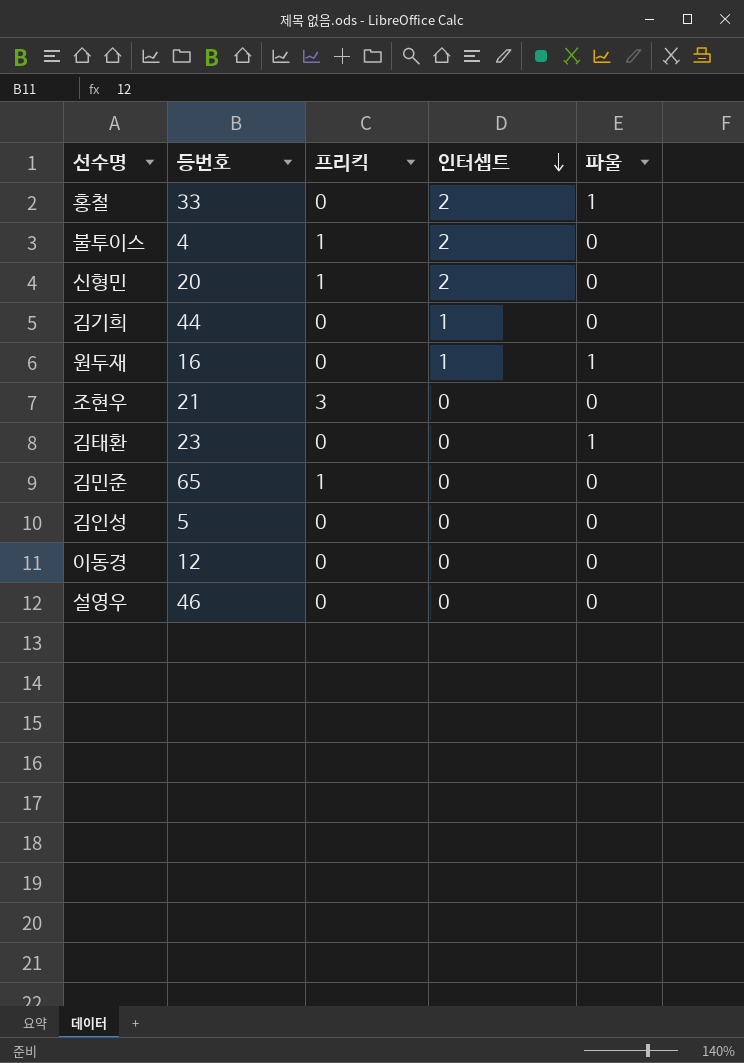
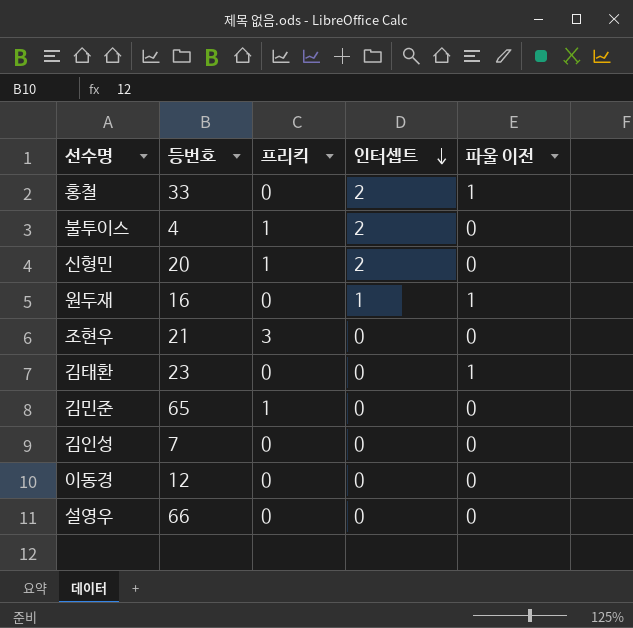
column name: 파울 -> 파울 이전
row 김기희: 44 | 0 | 1 | 0 -> none
김인성 | 등번호: 5 -> 7
설영우 | 등번호: 46 -> 66

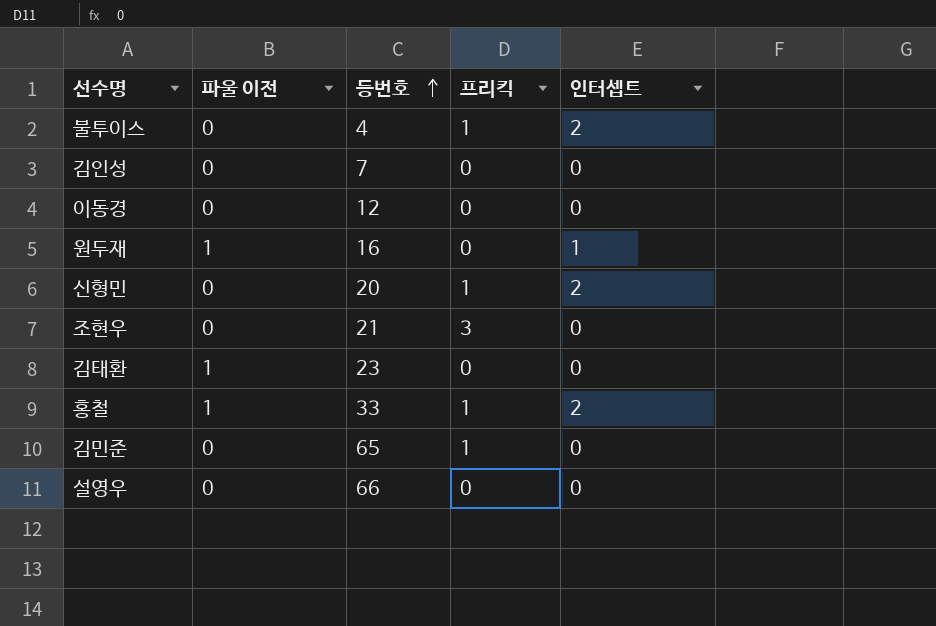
row order: 인터셉트 descending -> 등번호 ascending
column 파울 이전 | position: 5 -> 2
홍철 | 프리킥: 0 -> 1

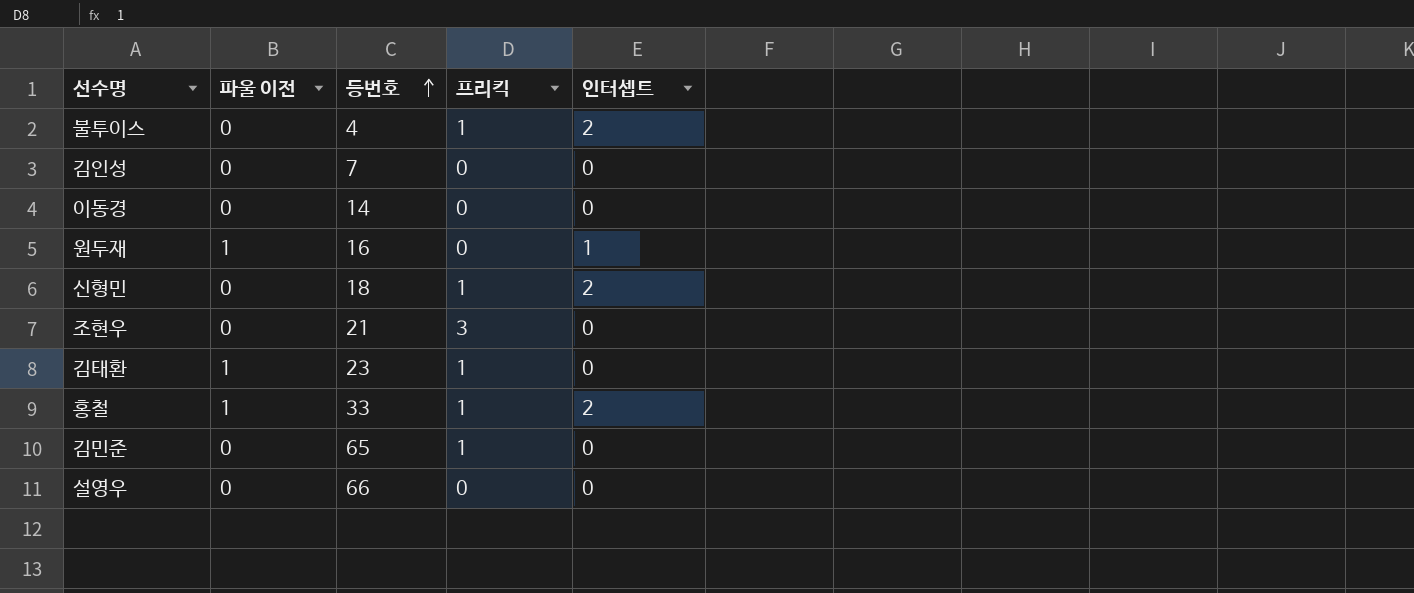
이동경 | 등번호: 12 -> 14
신형민 | 등번호: 20 -> 18
김태환 | 프리킥: 0 -> 1

